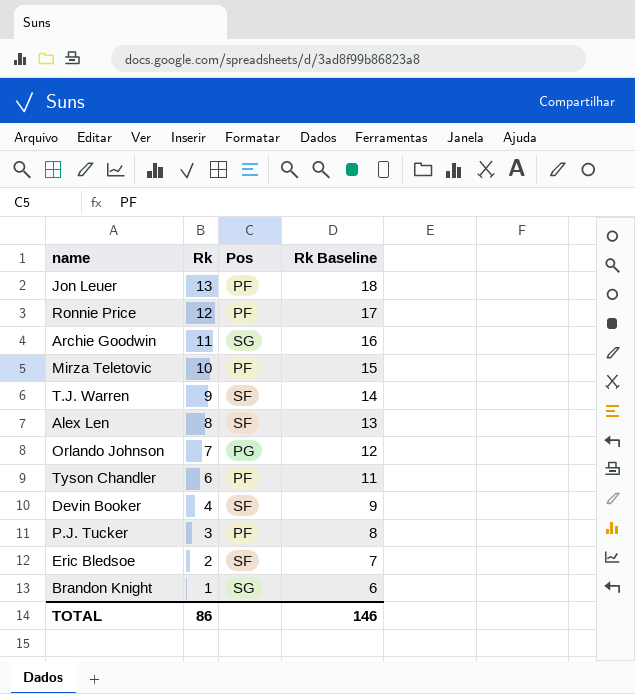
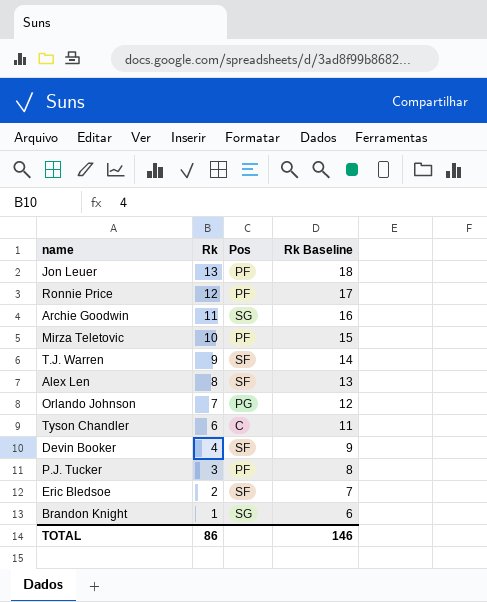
Tyson Chandler | Pos: PF -> C

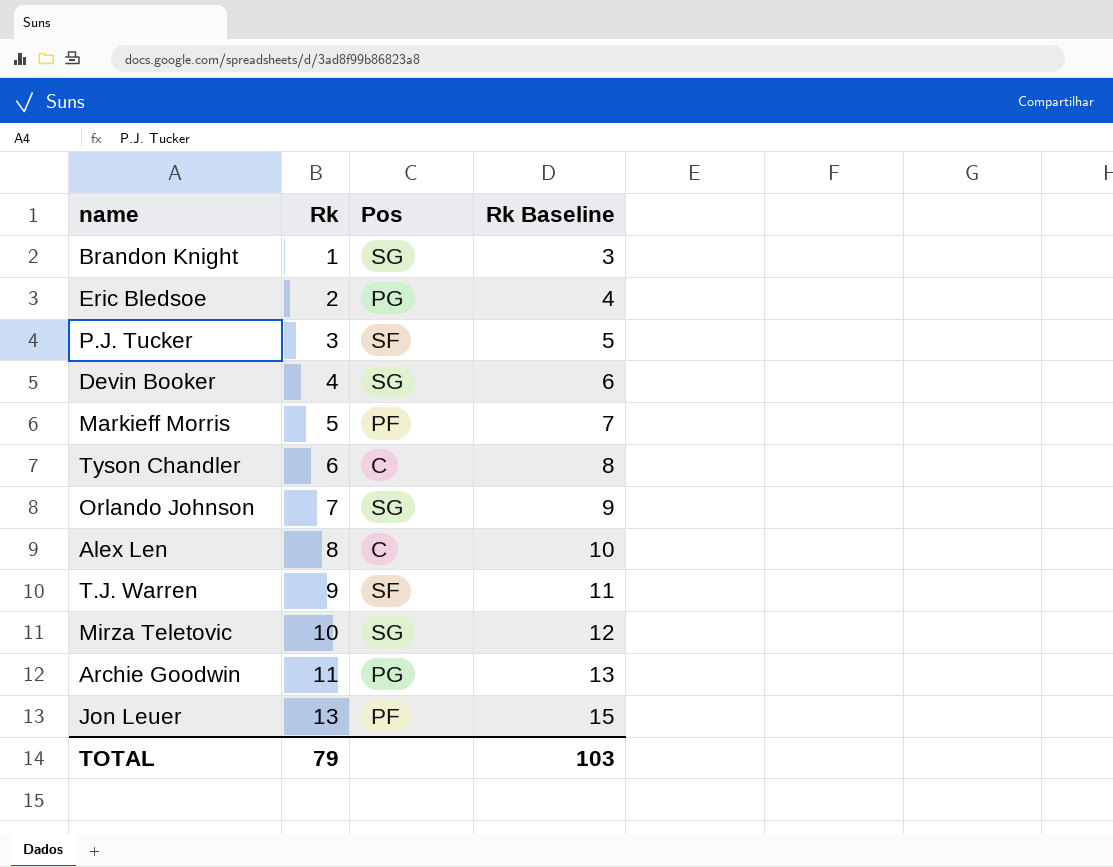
row order: Rk descending -> Rk ascending
column Rk Baseline | formula: [Rk] + 5 -> [Rk] + 2
row Ronnie Price: 12 | PF | 17 -> none
Eric Bledsoe | Pos: SF -> PG
P.J. Tucker | Pos: PF -> SF
Devin Booker | Pos: SF -> SG
row Markieff Morris: none -> 5 | PF | 7
Orlando Johnson | Pos: PG -> SG
Alex Len | Pos: SF -> C
Mirza Teletovic | Pos: PF -> SG
Archie Goodwin | Pos: SG -> PG
TOTAL | Rk: 86 -> 79
TOTAL | Rk Baseline: 146 -> 103

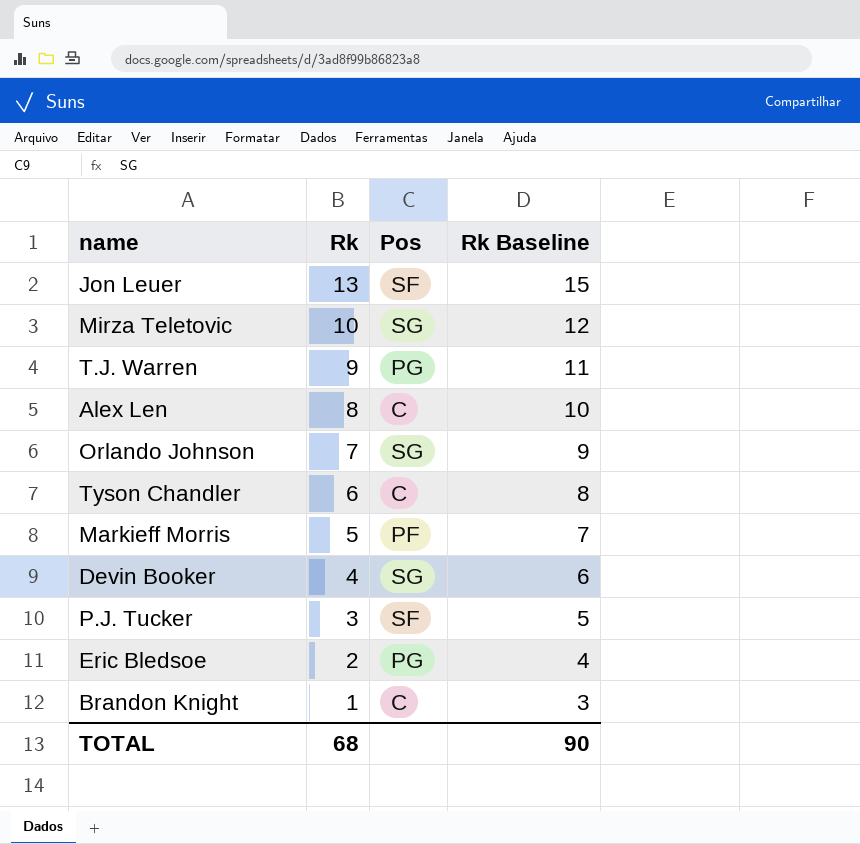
row order: Rk ascending -> Rk descending
row Archie Goodwin: 11 | PG | 13 -> none
Jon Leuer | Pos: PF -> SF
T.J. Warren | Pos: SF -> PG
Brandon Knight | Pos: SG -> C
TOTAL | Rk: 79 -> 68
TOTAL | Rk Baseline: 103 -> 90

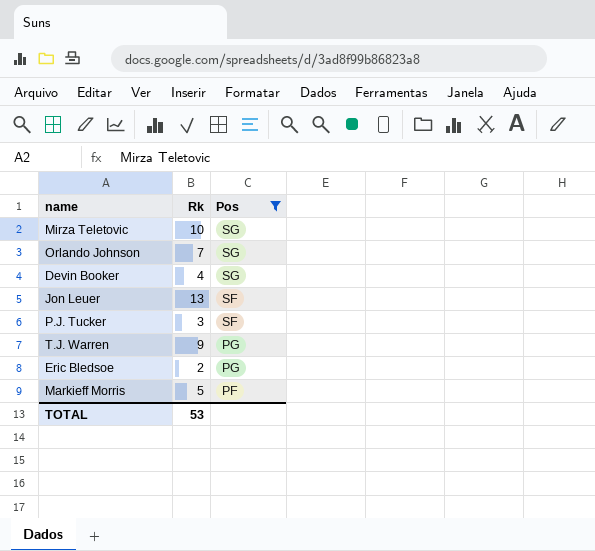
filter: none -> Pos != C
row order: Rk descending -> Pos descending
column Rk Baseline | formula: [Rk] + 2 -> none
TOTAL | Rk: 68 -> 53

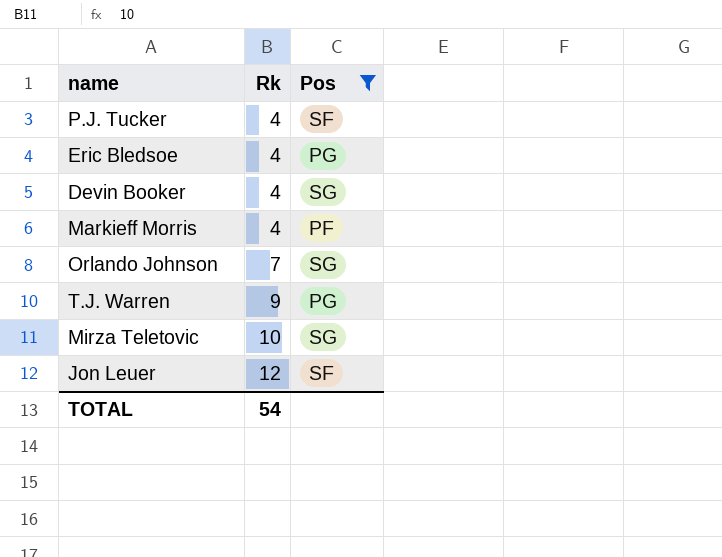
row order: Pos descending -> Rk ascending
P.J. Tucker | Rk: 3 -> 4
Eric Bledsoe | Rk: 2 -> 4
Markieff Morris | Rk: 5 -> 4
Jon Leuer | Rk: 13 -> 12
TOTAL | Rk: 53 -> 54

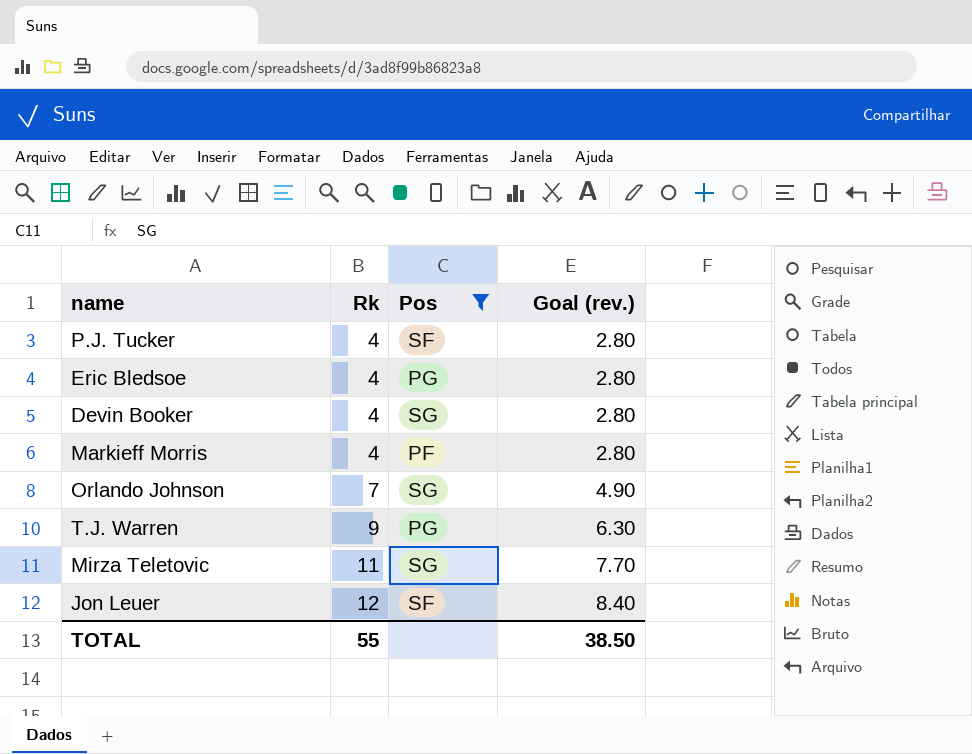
column Goal (rev.) | formula: none -> [Rk] * 0.7
Mirza Teletovic | Rk: 10 -> 11
TOTAL | Rk: 54 -> 55

